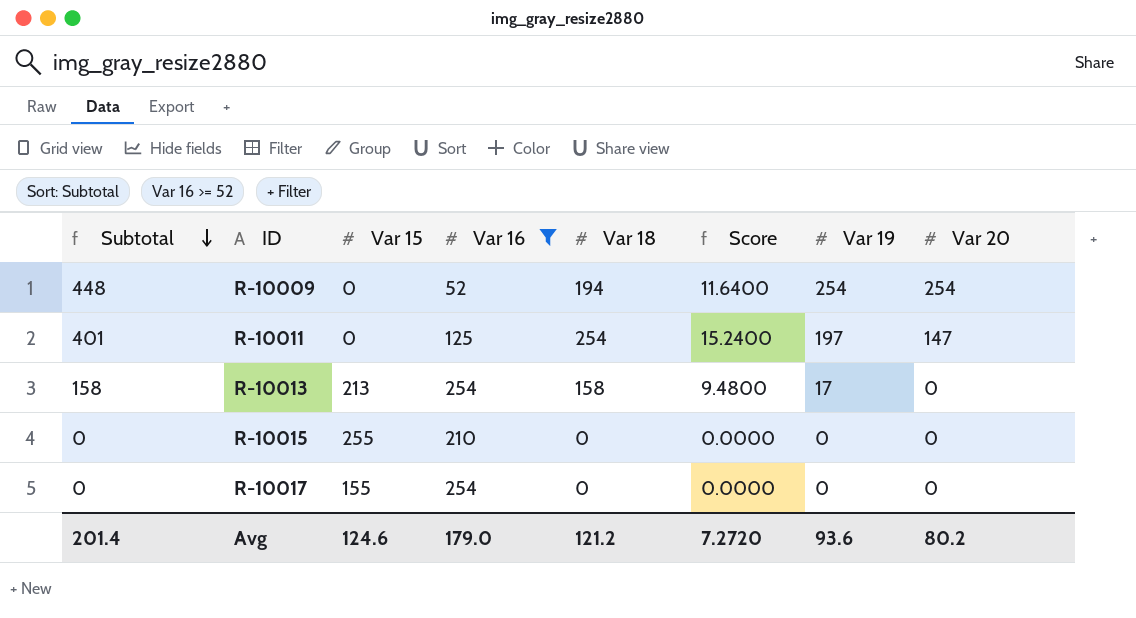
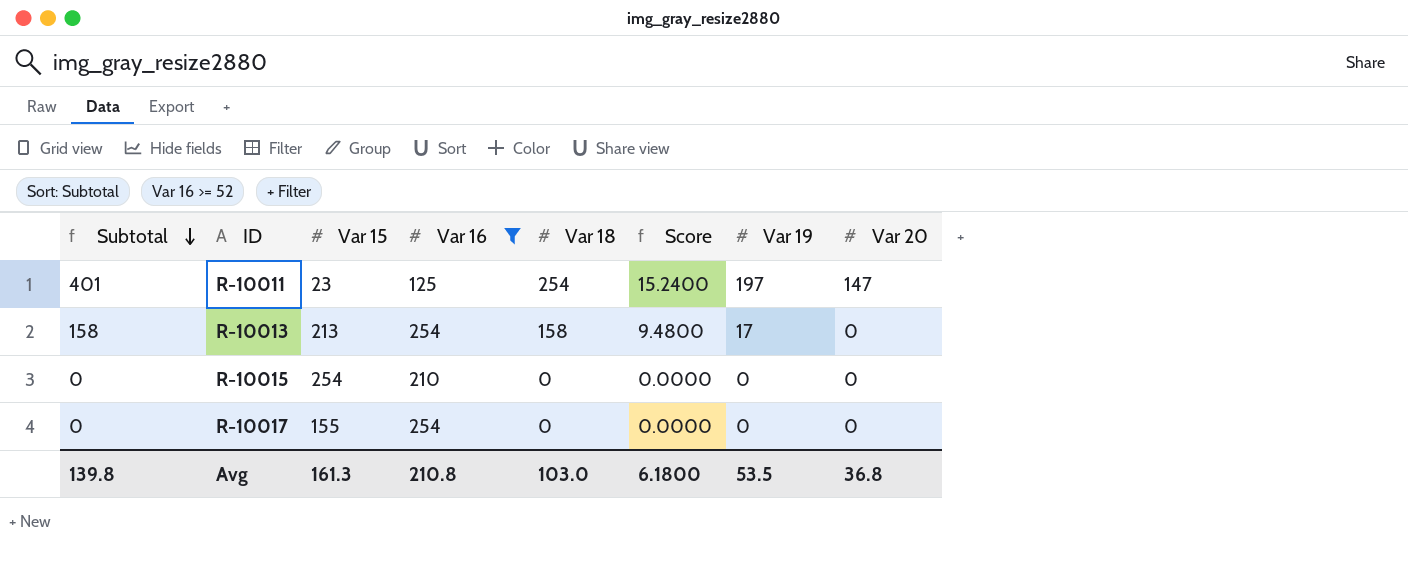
row R-10009: 448 | 0 | 52 | 194 | 11.6400 | 254 | 254 -> none
R-10011 | Var 15: 0 -> 23
R-10015 | Var 15: 255 -> 254
Avg | Subtotal: 201.4 -> 139.8
Avg | Var 15: 124.6 -> 161.3
Avg | Var 16: 179.0 -> 210.8
Avg | Var 18: 121.2 -> 103.0
Avg | Score: 7.2720 -> 6.1800
Avg | Var 19: 93.6 -> 53.5
Avg | Var 20: 80.2 -> 36.8

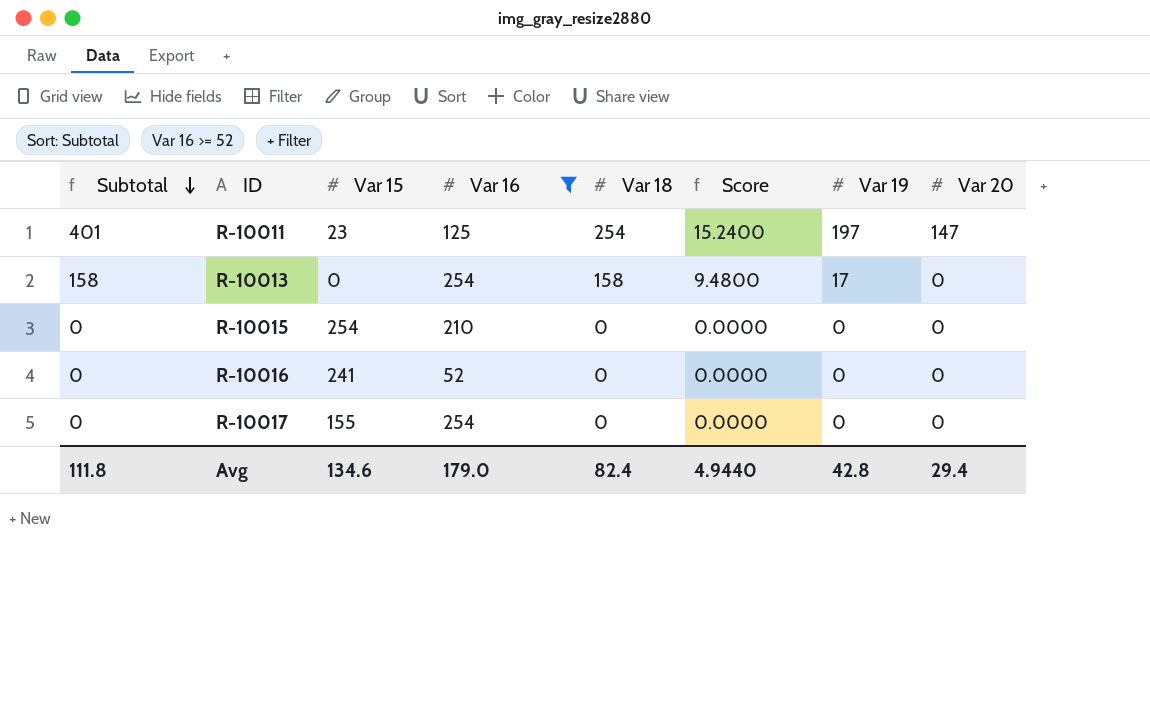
R-10013 | Var 15: 213 -> 0
row R-10016: none -> 0 | 241 | 52 | 0 | 0.0000 | 0 | 0
Avg | Subtotal: 139.8 -> 111.8
Avg | Var 15: 161.3 -> 134.6
Avg | Var 16: 210.8 -> 179.0
Avg | Var 18: 103.0 -> 82.4
Avg | Score: 6.1800 -> 4.9440
Avg | Var 19: 53.5 -> 42.8
Avg | Var 20: 36.8 -> 29.4

